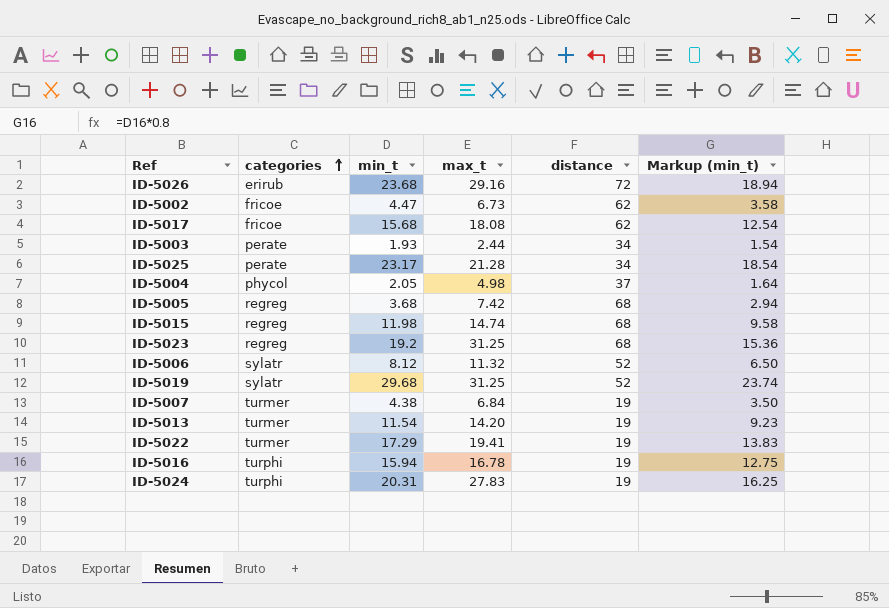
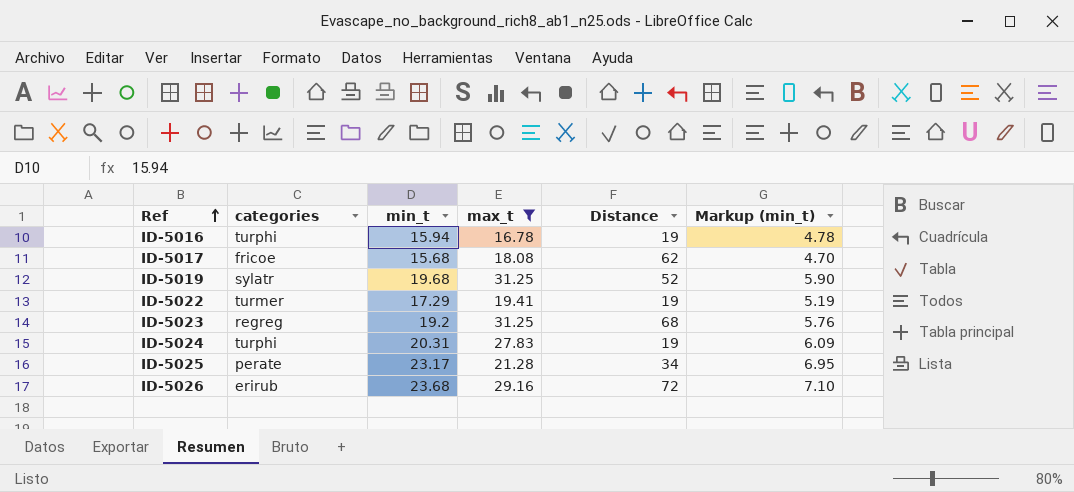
filter: none -> max_t >= 16.78
row order: categories ascending -> Ref ascending
column name: distance -> Distance
column Markup (min_t) | formula: [min_t] * 0.8 -> [min_t] * 0.3
ID-5019 | min_t: 29.68 -> 19.68

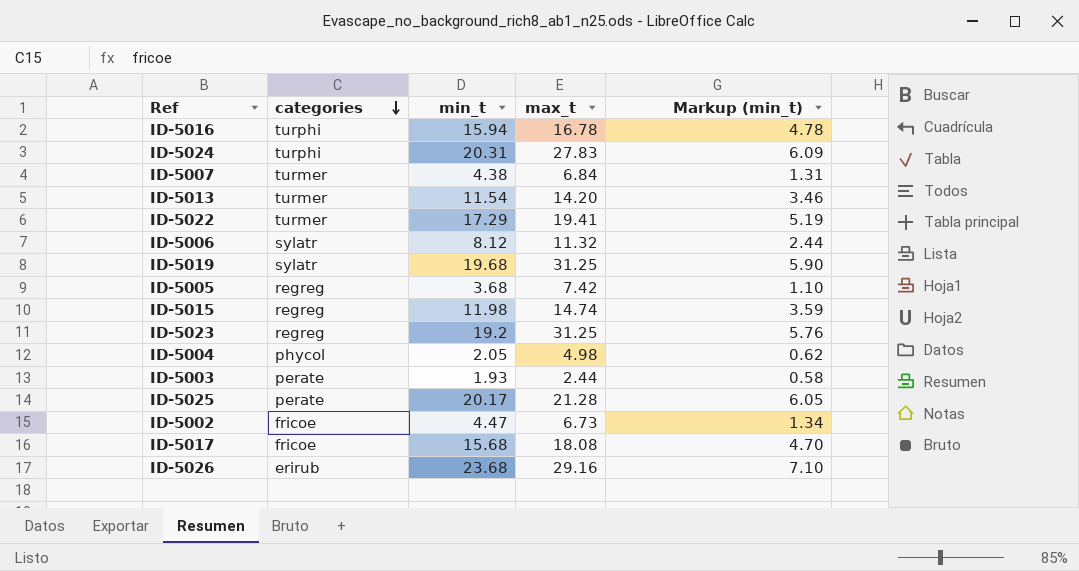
filter: max_t >= 16.78 -> none
row order: Ref ascending -> categories descending
column Distance | position: 5 -> none
ID-5025 | min_t: 23.17 -> 20.17
ID-5025 | Markup (min_t): 6.95 -> 6.05

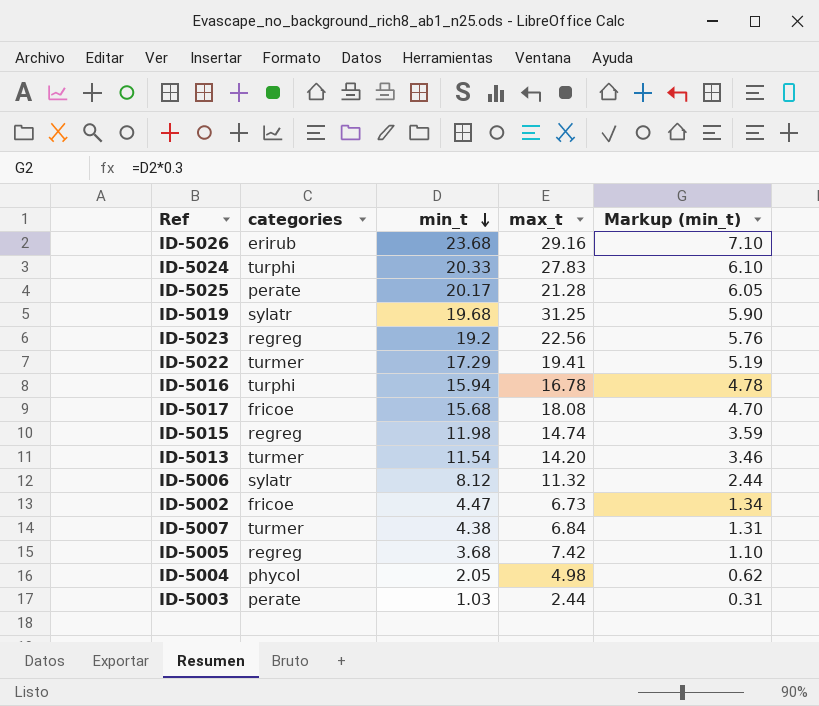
row order: categories descending -> min_t descending
ID-5024 | min_t: 20.31 -> 20.33
ID-5024 | Markup (min_t): 6.09 -> 6.10
ID-5023 | max_t: 31.25 -> 22.56
ID-5003 | min_t: 1.93 -> 1.03
ID-5003 | Markup (min_t): 0.58 -> 0.31

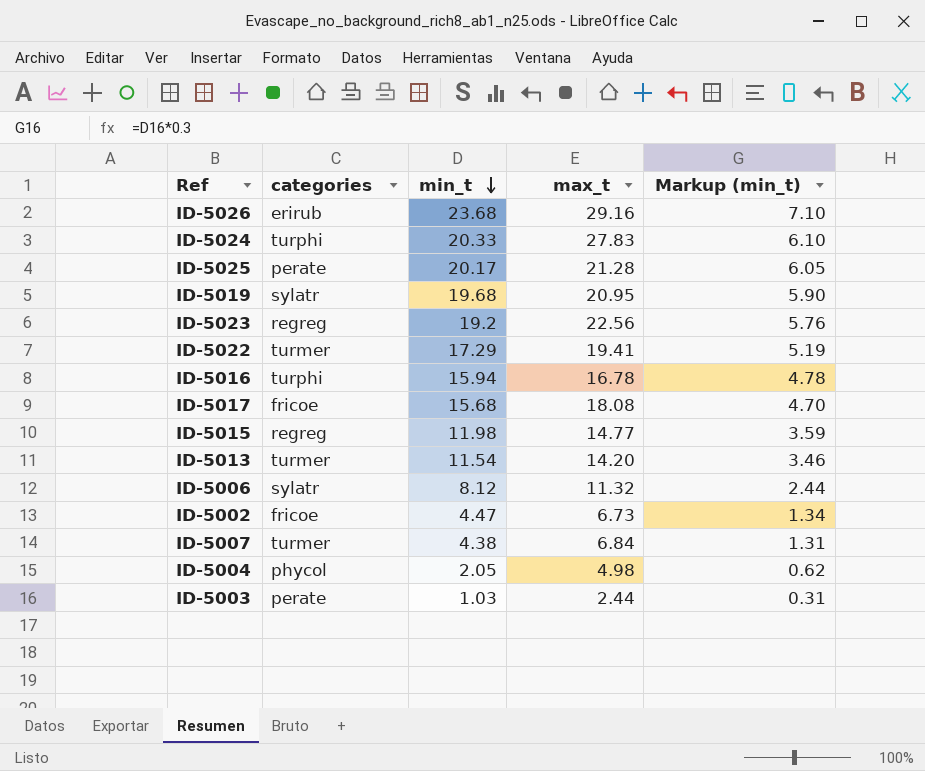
row ID-5005: regreg | 3.68 | 7.42 | 1.10 -> none
ID-5019 | max_t: 31.25 -> 20.95
ID-5015 | max_t: 14.74 -> 14.77

